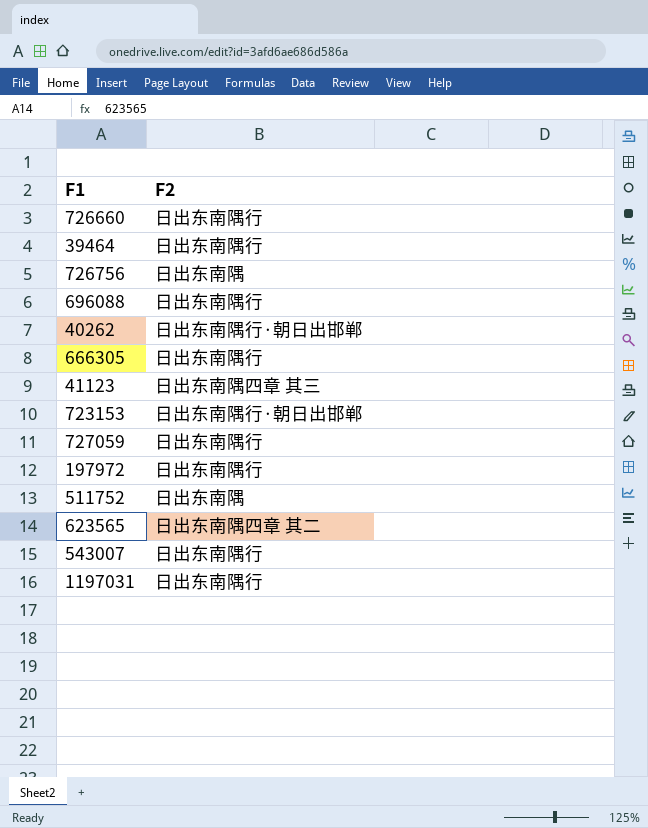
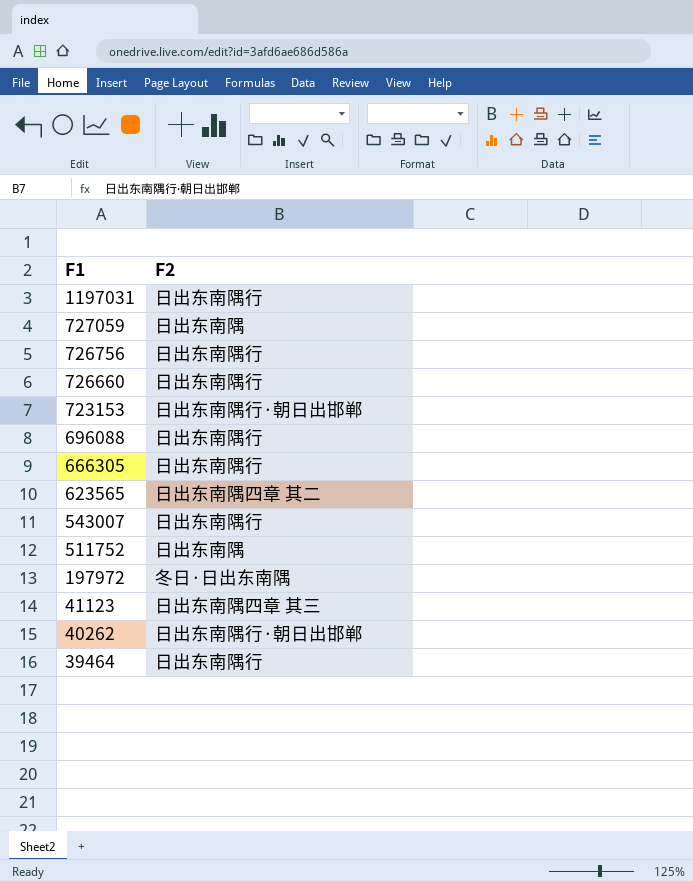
row order: none -> F1 descending
727059 | F2: 日出东南隅行 -> 日出东南隅
726756 | F2: 日出东南隅 -> 日出东南隅行
197972 | F2: 日出东南隅行 -> 冬日·日出东南隅

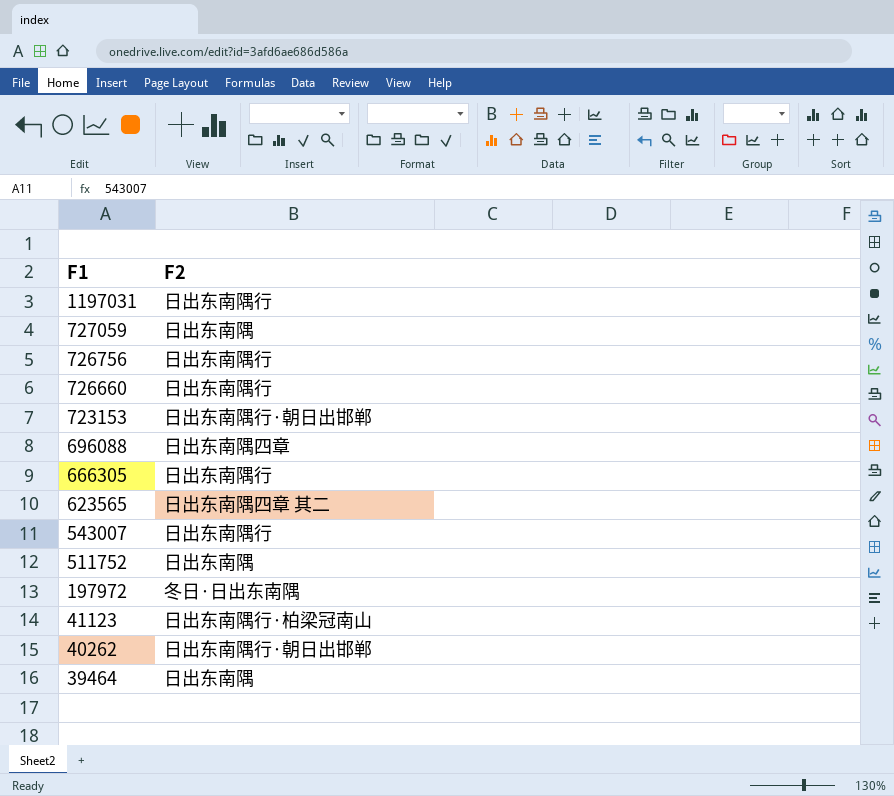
696088 | F2: 日出东南隅行 -> 日出东南隅四章
41123 | F2: 日出东南隅四章 其三 -> 日出东南隅行·柏梁冠南山
39464 | F2: 日出东南隅行 -> 日出东南隅

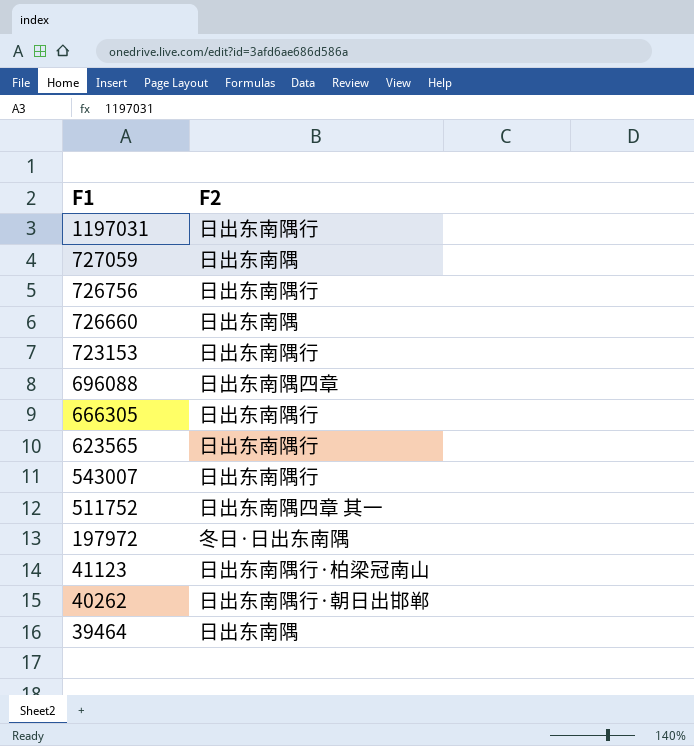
726660 | F2: 日出东南隅行 -> 日出东南隅
723153 | F2: 日出东南隅行·朝日出邯郸 -> 日出东南隅行
623565 | F2: 日出东南隅四章 其二 -> 日出东南隅行
511752 | F2: 日出东南隅 -> 日出东南隅四章 其一

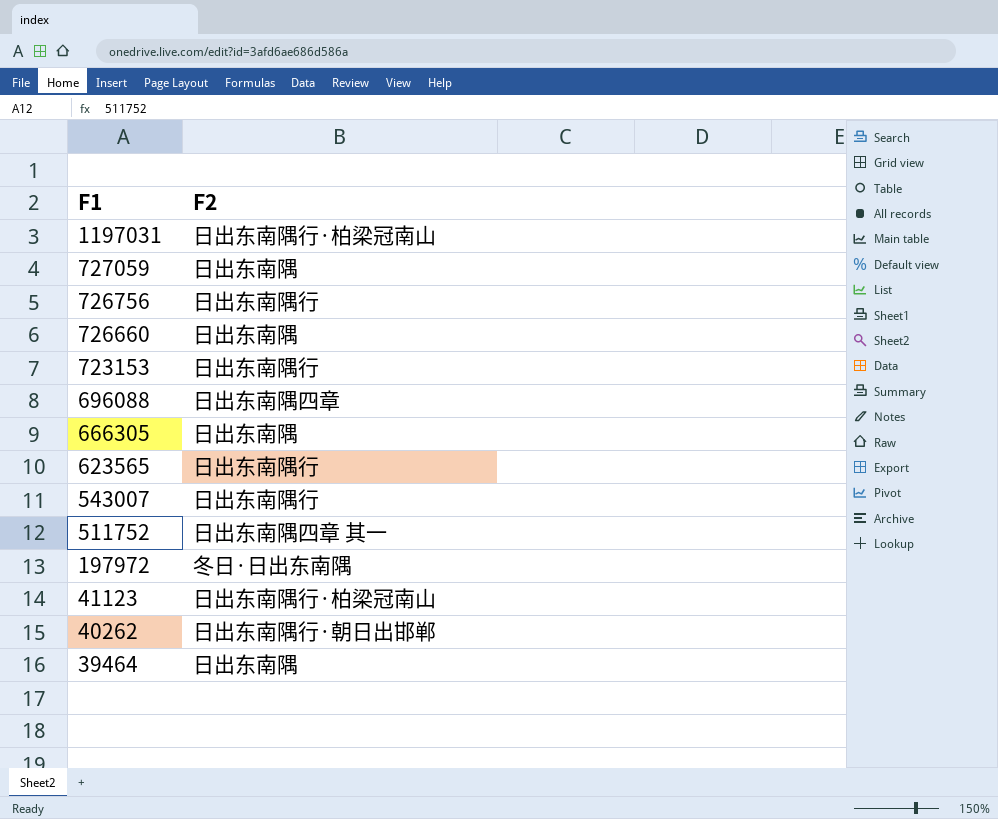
1197031 | F2: 日出东南隅行 -> 日出东南隅行·柏梁冠南山
666305 | F2: 日出东南隅行 -> 日出东南隅

